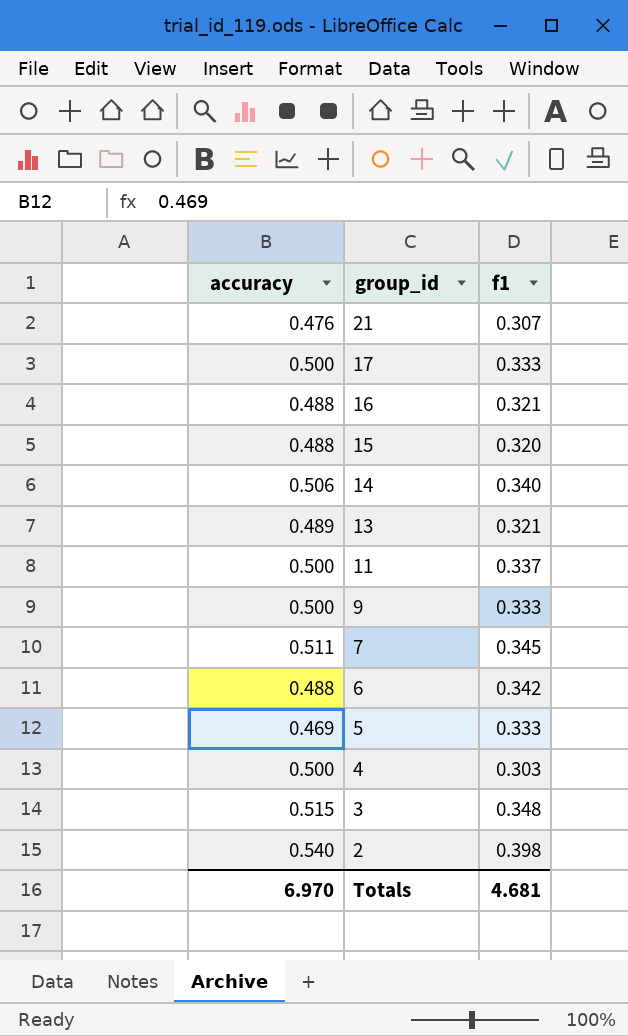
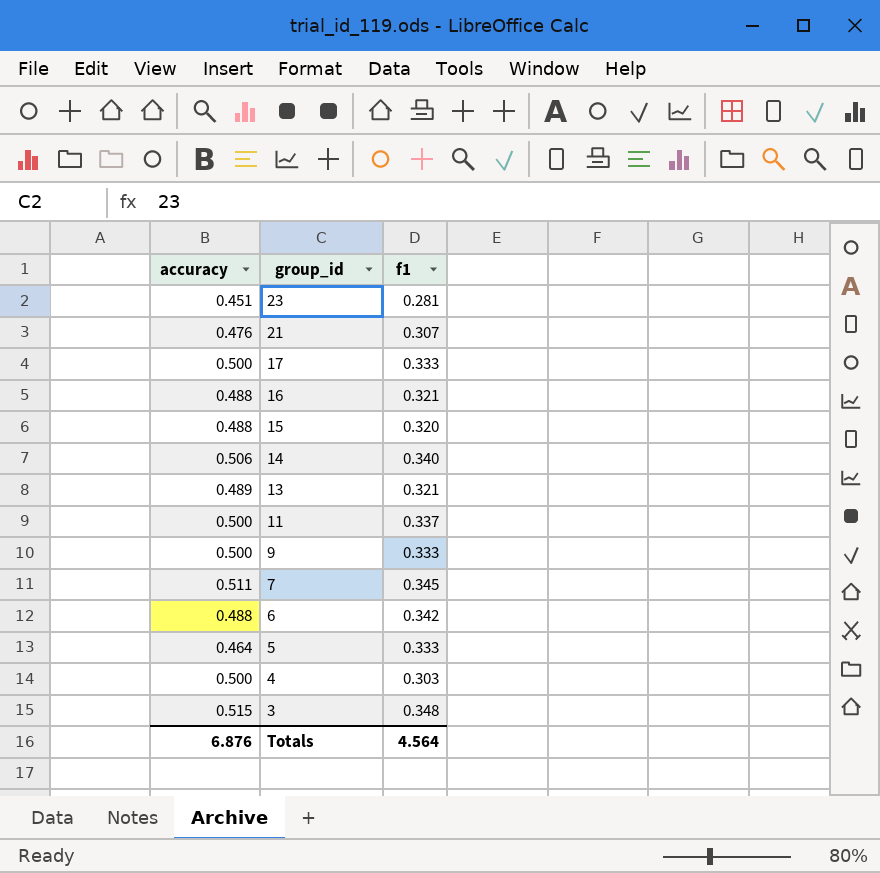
row 2: 0.540 | 0.398 -> none
row 23: none -> 0.451 | 0.281
5 | accuracy: 0.469 -> 0.464
Totals | accuracy: 6.970 -> 6.876
Totals | f1: 4.681 -> 4.564

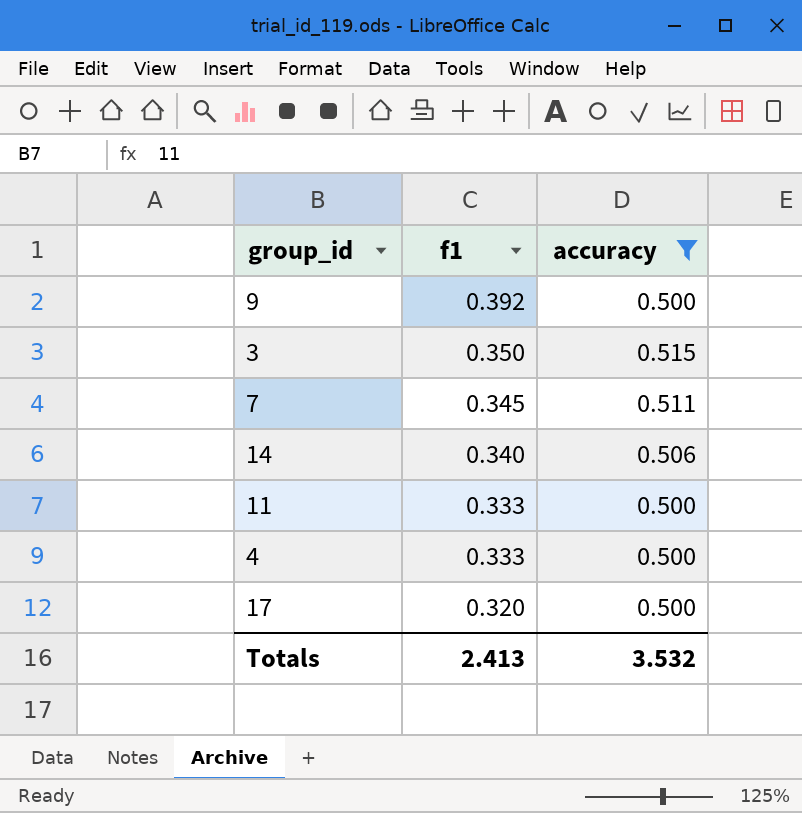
filter: none -> accuracy >= 0.500
row order: group_id descending -> f1 descending
column accuracy | position: 1 -> 3
9 | f1: 0.333 -> 0.392
3 | f1: 0.348 -> 0.350
11 | f1: 0.337 -> 0.333
4 | f1: 0.303 -> 0.333
17 | f1: 0.333 -> 0.320
Totals | f1: 4.564 -> 2.413
Totals | accuracy: 6.876 -> 3.532

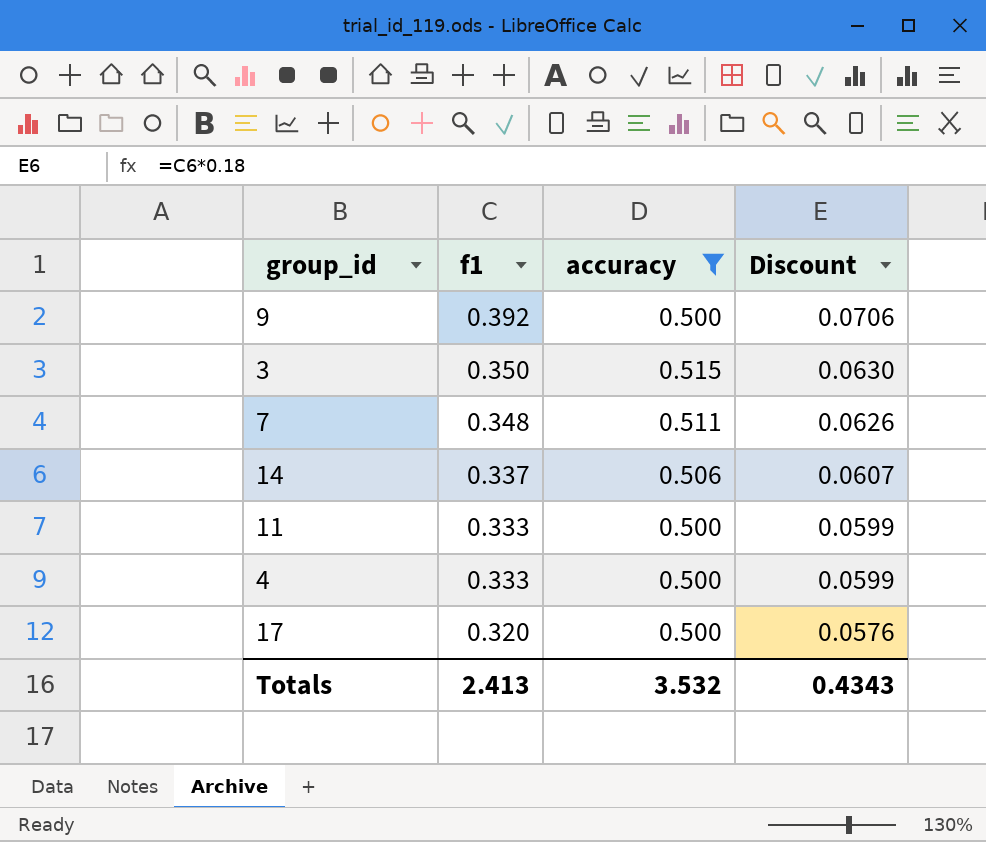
column Discount | formula: none -> [f1] * 0.18
7 | f1: 0.345 -> 0.348
14 | f1: 0.340 -> 0.337

